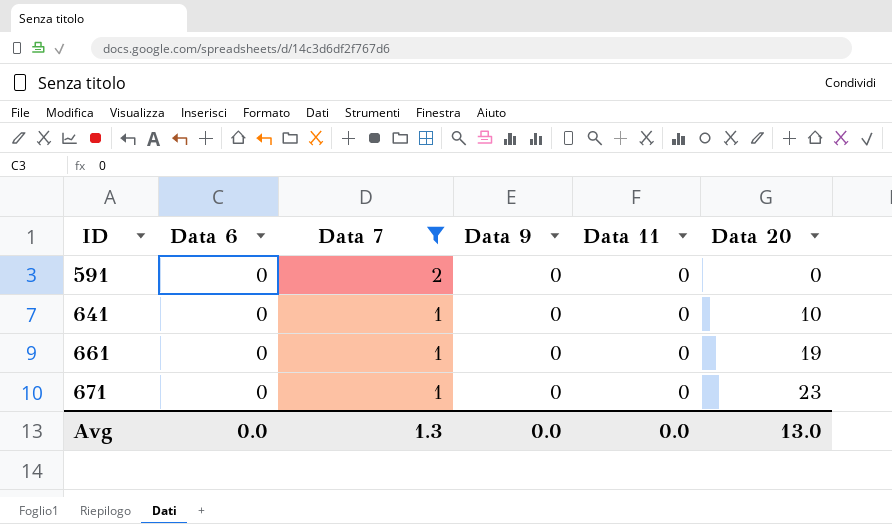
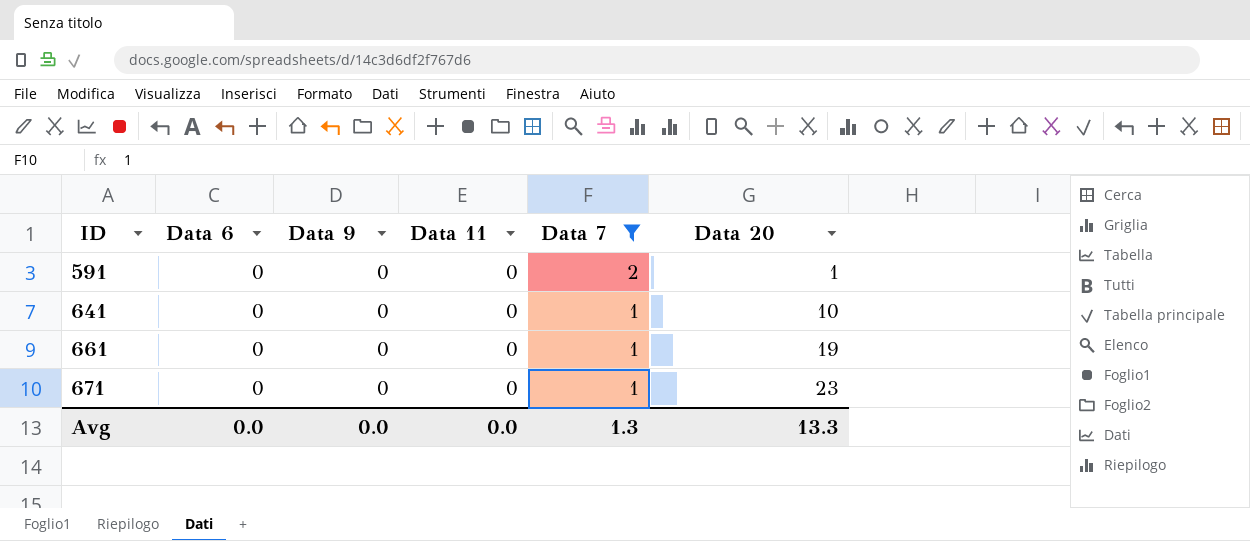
column Data 7 | position: 3 -> 5
591 | Data 20: 0 -> 1
Avg | Data 20: 13.0 -> 13.3

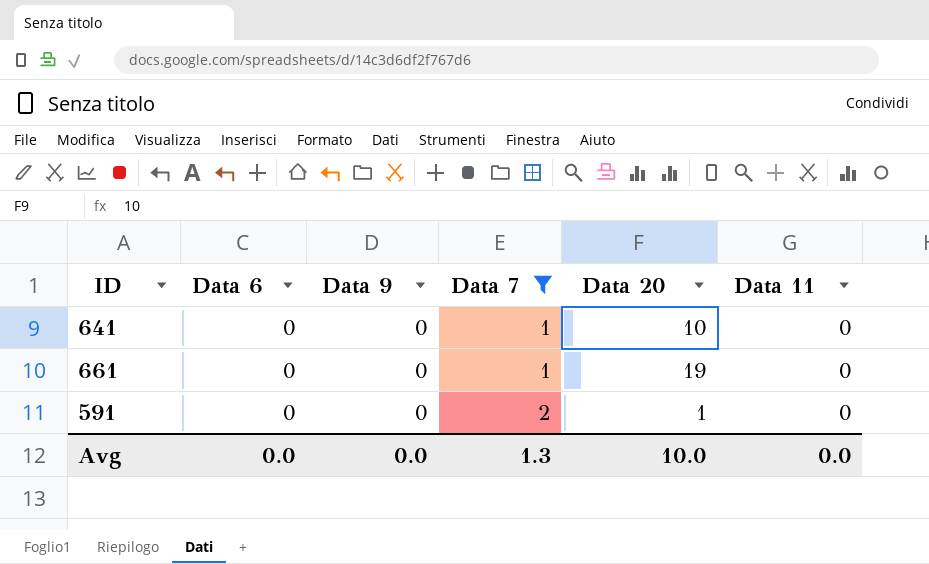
row order: ID ascending -> Data 7 ascending
column Data 11 | position: 4 -> 6
row 671: 0 | 0 | 0 | 1 | 23 -> none
Avg | Data 20: 13.3 -> 10.0

